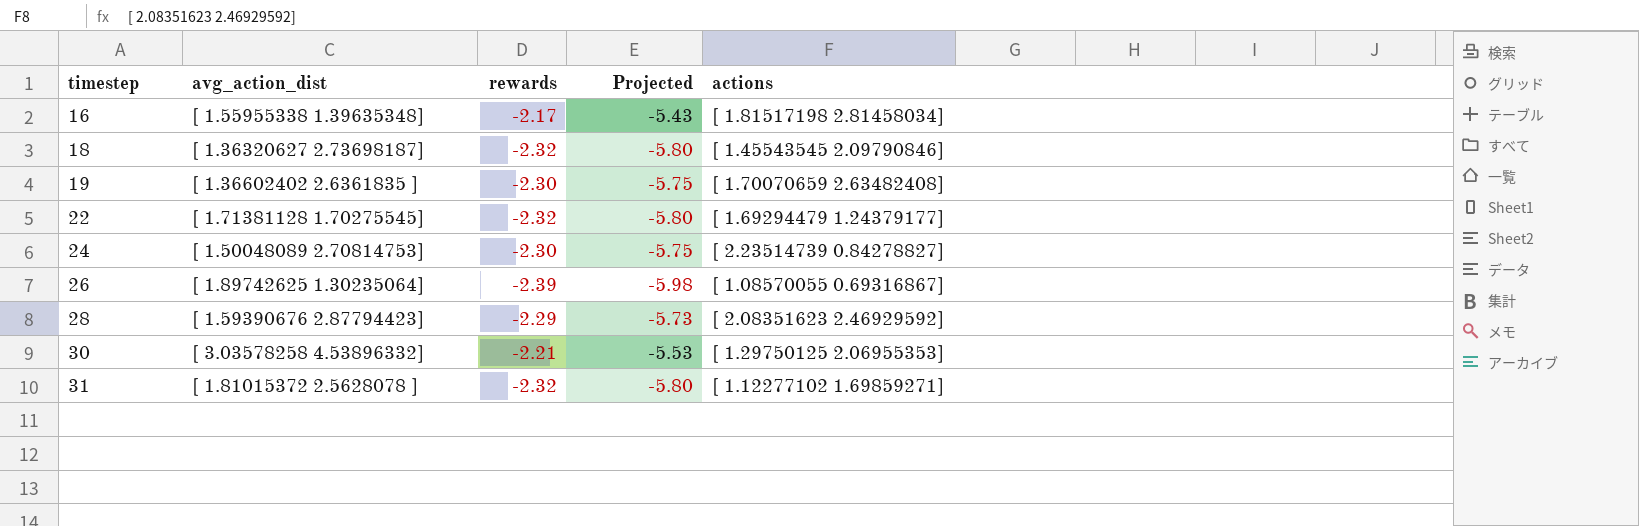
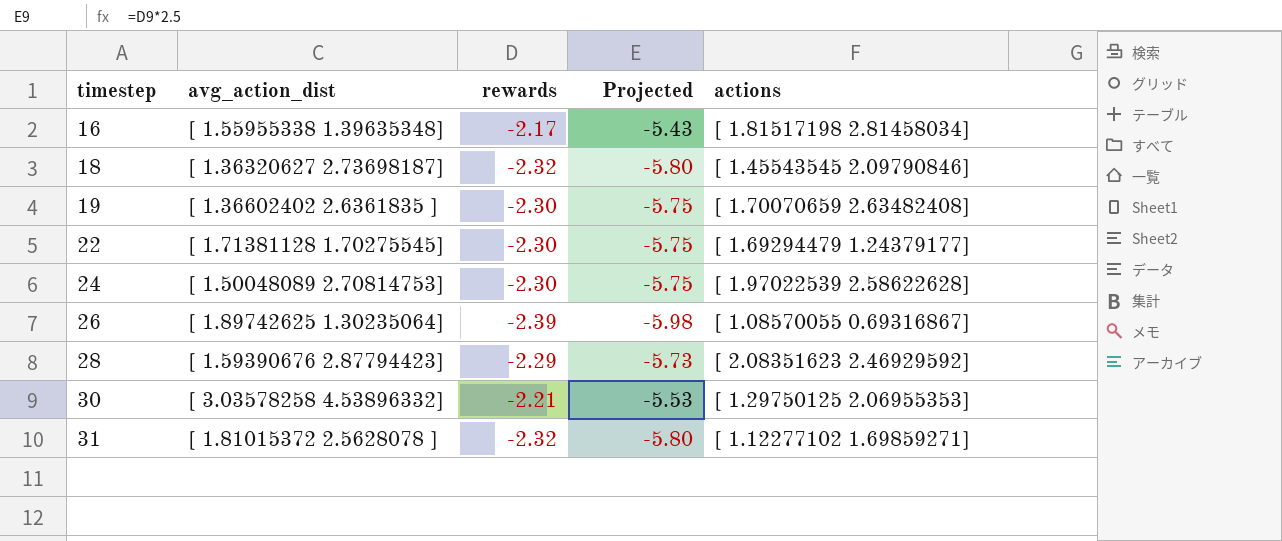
22 | rewards: -2.32 -> -2.30
22 | Projected: -5.80 -> -5.75
24 | actions: [ 2.23514739 0.84278827] -> [ 1.97022539 2.58622628]

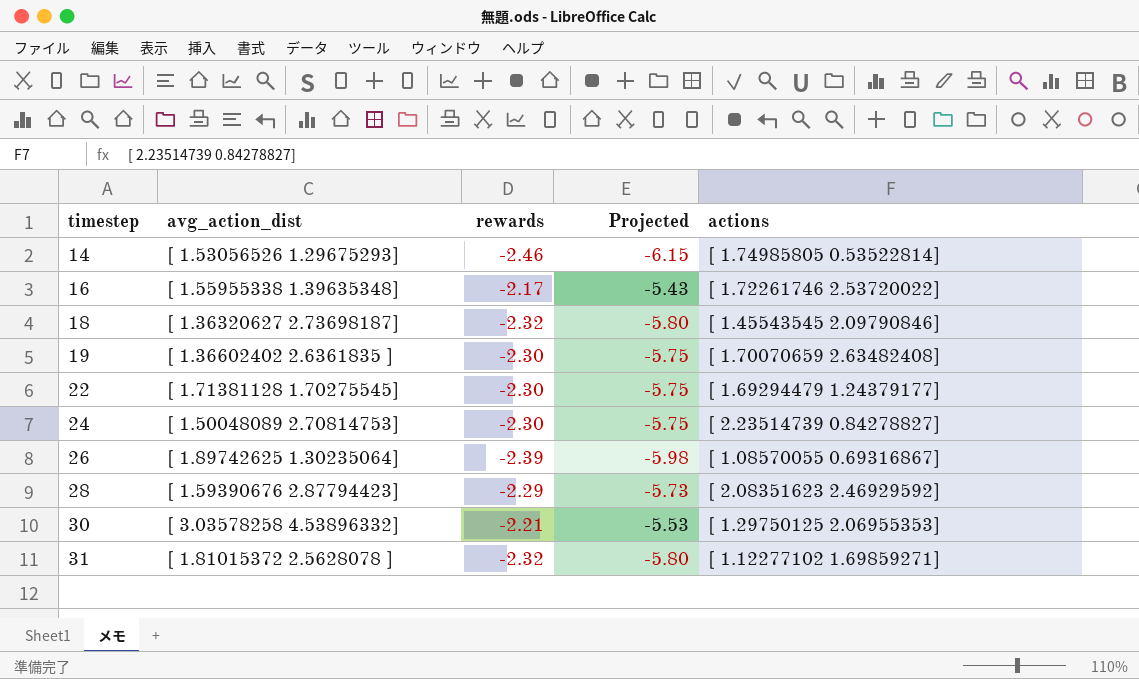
row 14: none -> [ 1.53056526 1.29675293] | -2.46 | -6.15 | [ 1.74985805 0.53522814]
16 | actions: [ 1.81517198 2.81458034] -> [ 1.72261746 2.53720022]
24 | actions: [ 1.97022539 2.58622628] -> [ 2.23514739 0.84278827]

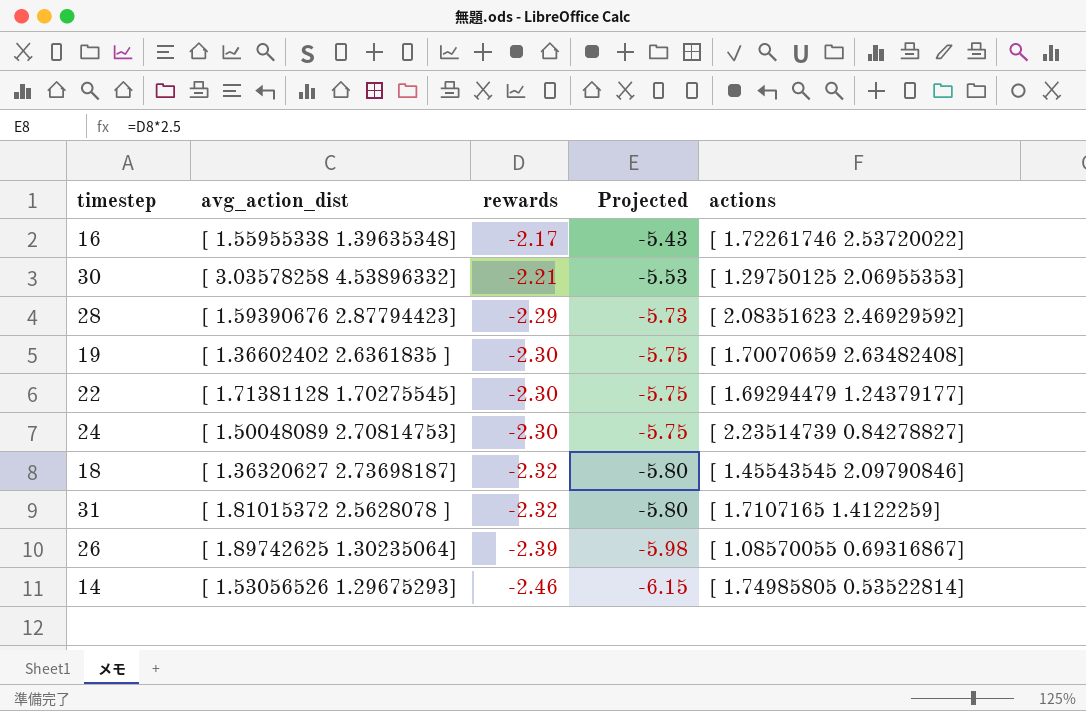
row order: timestep ascending -> rewards descending
31 | actions: [ 1.12277102 1.69859271] -> [ 1.7107165 1.4122259]

